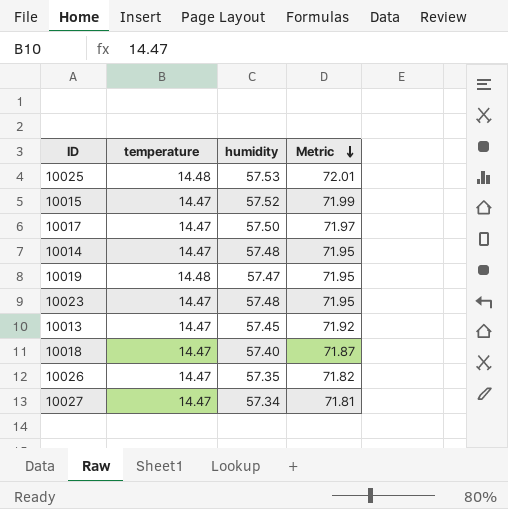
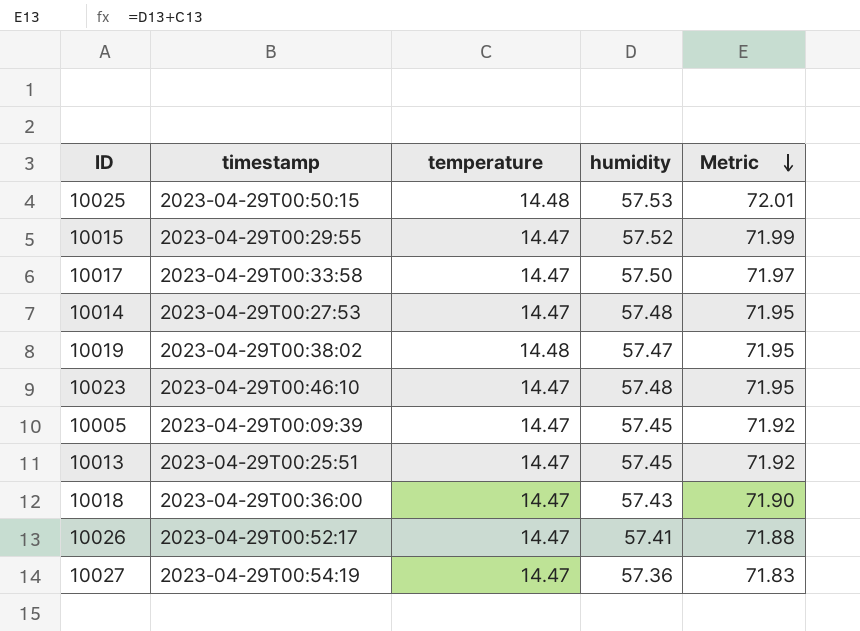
column timestamp | position: none -> 2
row 10005: none -> 2023-04-29T00:09:39 | 14.47 | 57.45 | 71.92
10018 | humidity: 57.40 -> 57.43
10018 | Metric: 71.87 -> 71.90
10026 | humidity: 57.35 -> 57.41
10026 | Metric: 71.82 -> 71.88
10027 | humidity: 57.34 -> 57.36
10027 | Metric: 71.81 -> 71.83

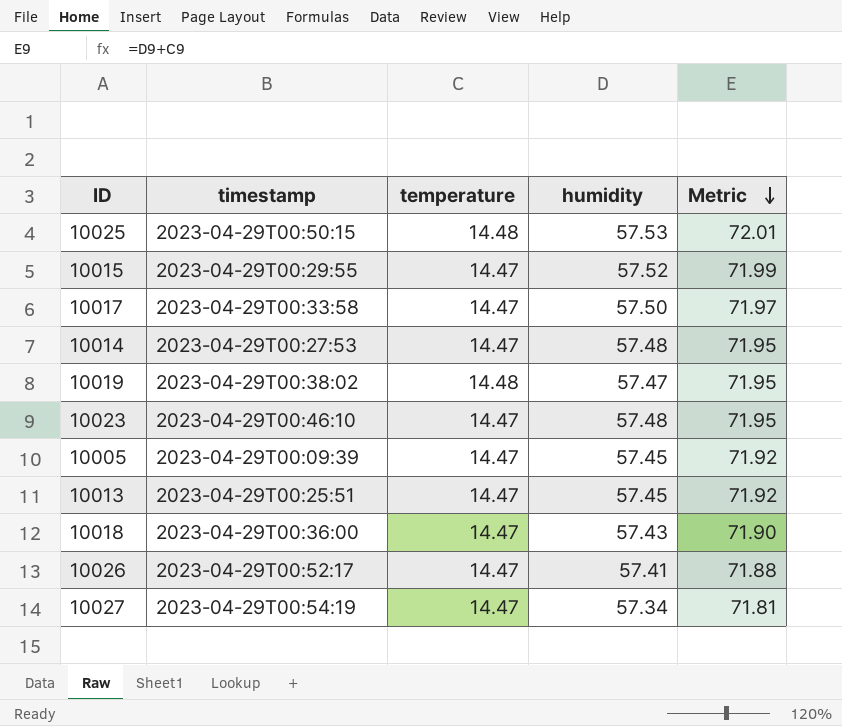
10027 | humidity: 57.36 -> 57.34
10027 | Metric: 71.83 -> 71.81

